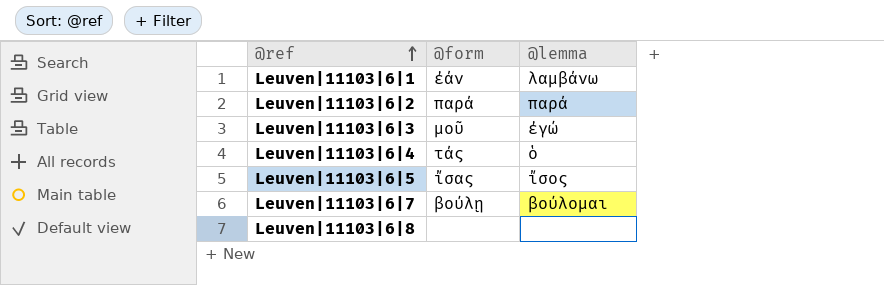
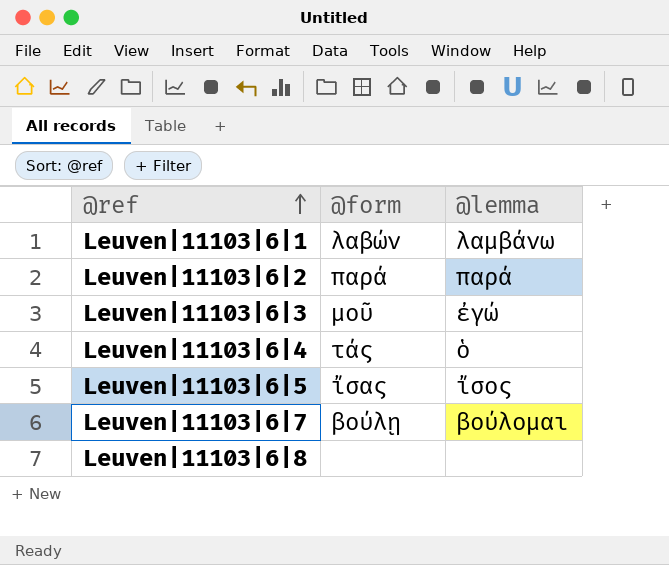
Leuven|11103|6|1 | @form: ἐάν -> λαβών

